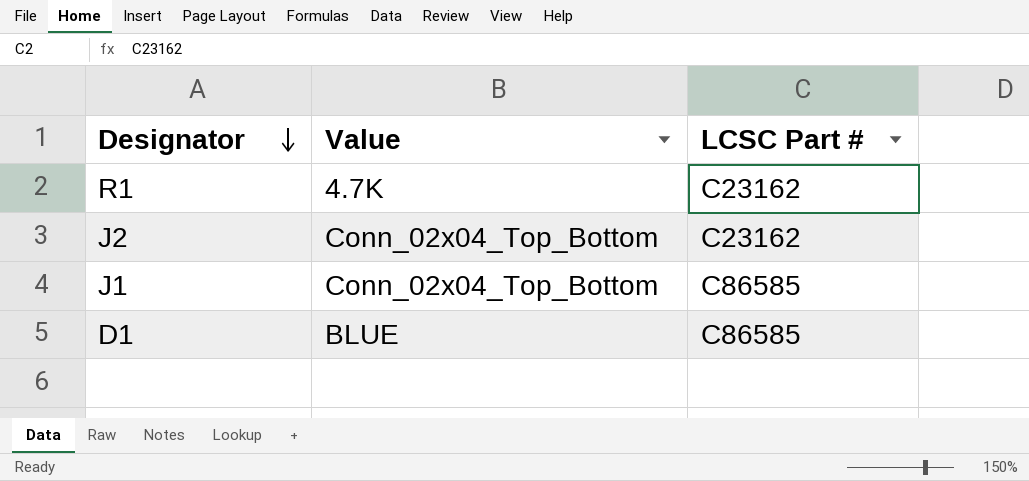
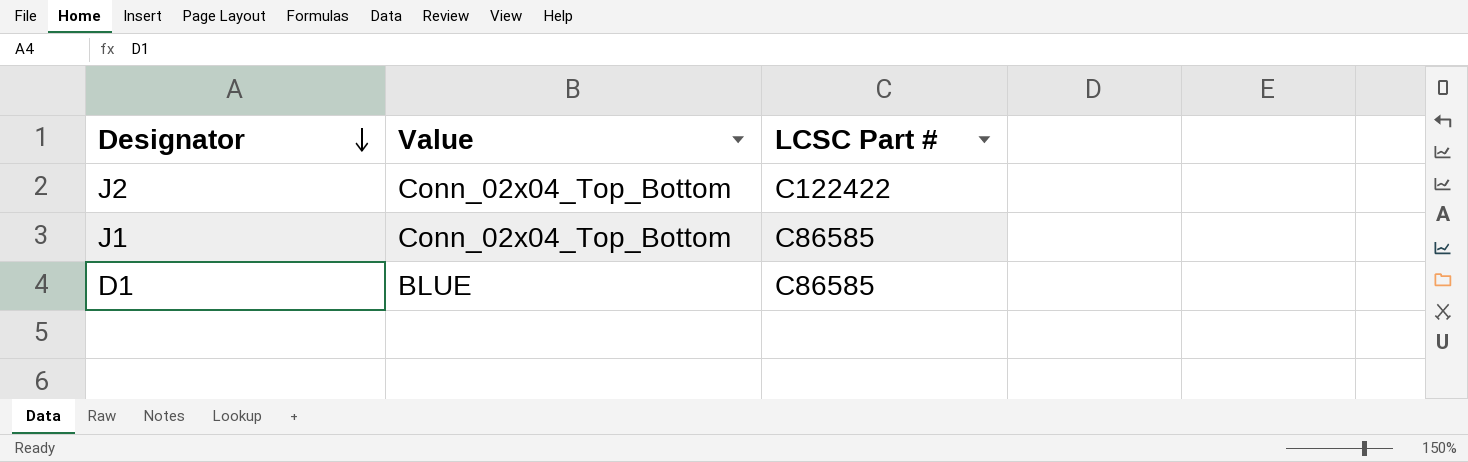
row R1: 4.7K | C23162 -> none
J2 | LCSC Part #: C23162 -> C122422

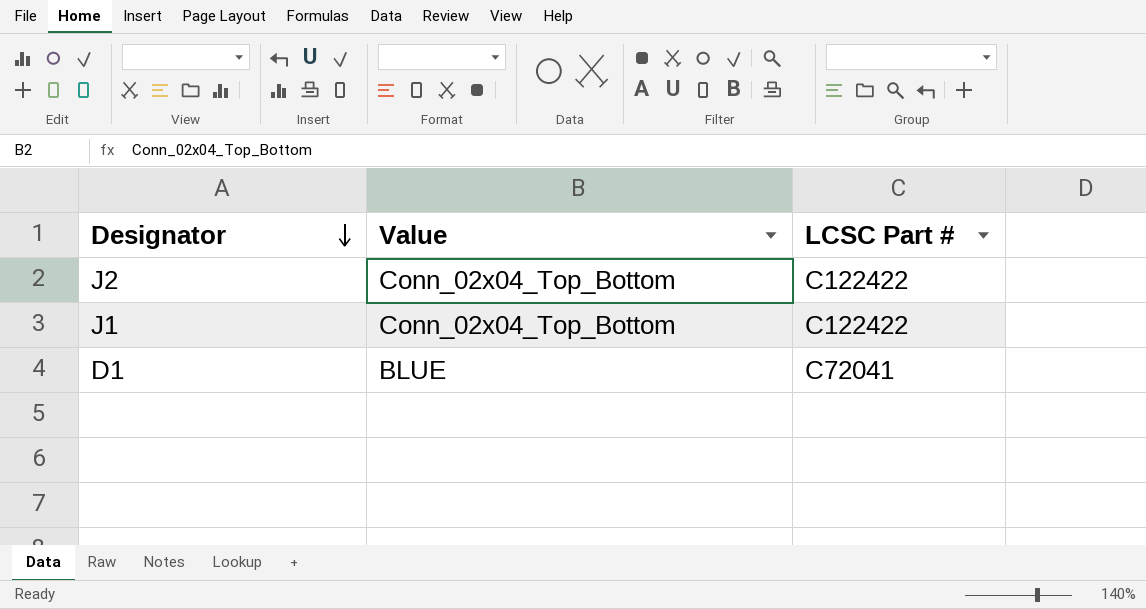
J1 | LCSC Part #: C86585 -> C122422
D1 | LCSC Part #: C86585 -> C72041

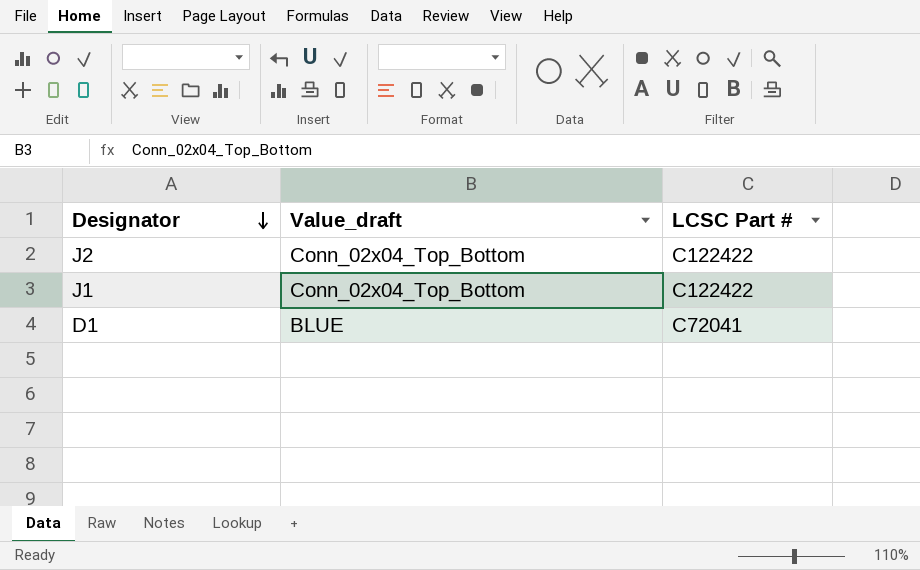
column name: Value -> Value_draft

